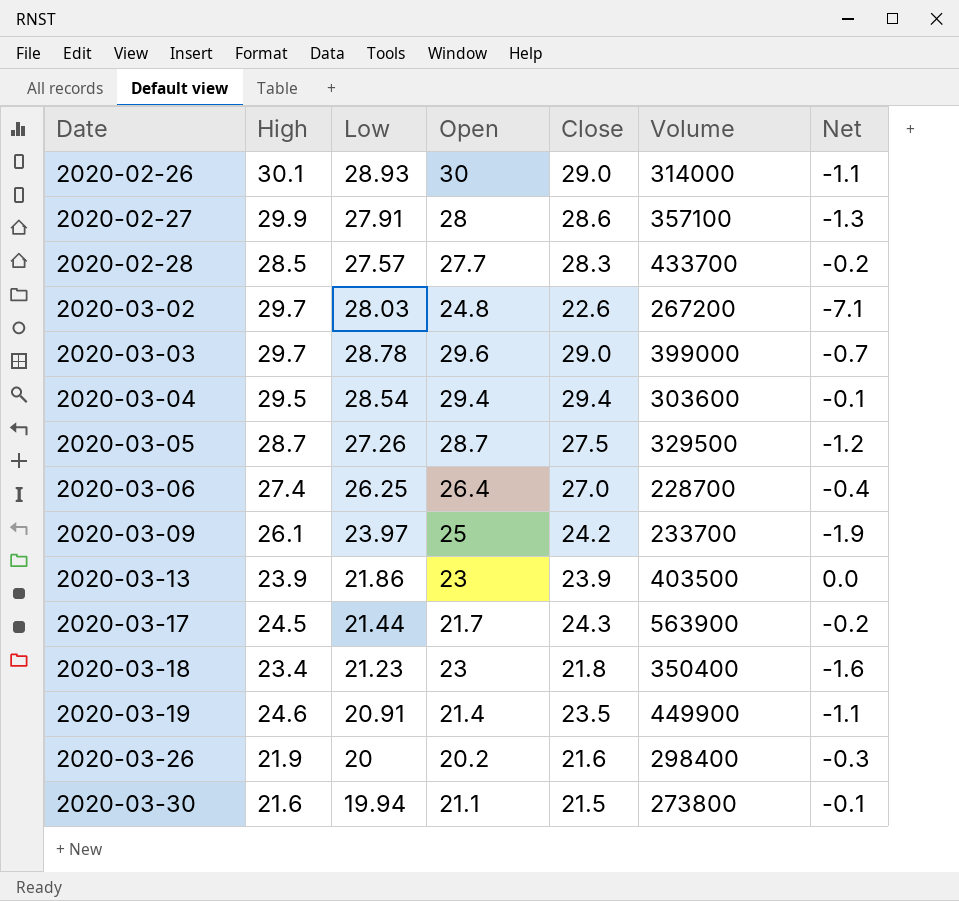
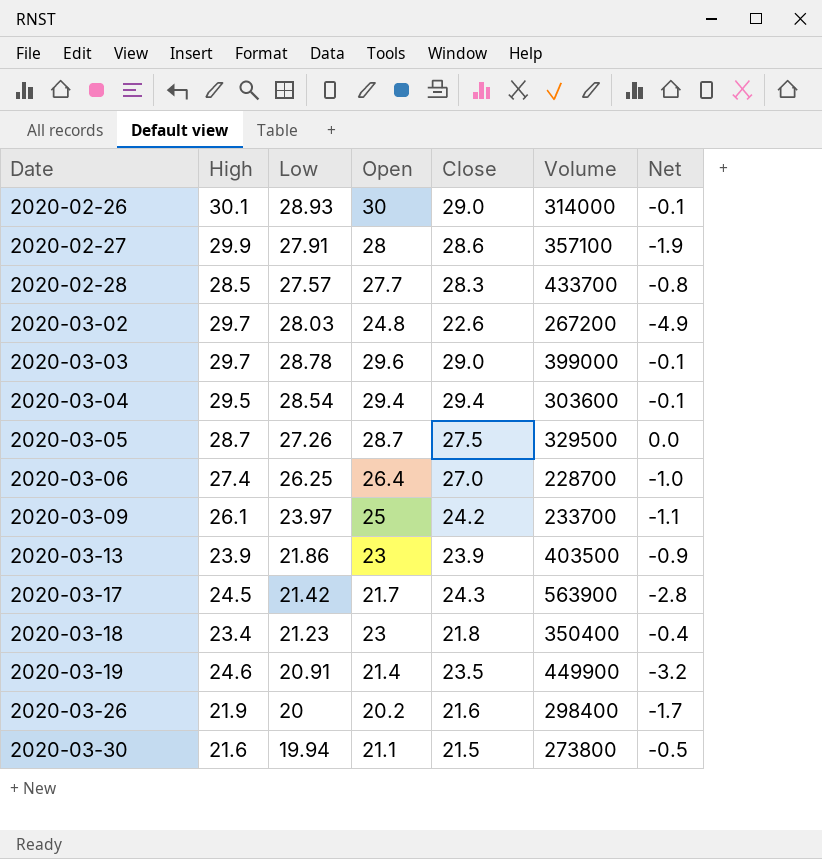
column Net | formula: [Close] - [High] -> [Open] - [High]
2020-03-17 | Low: 21.44 -> 21.42

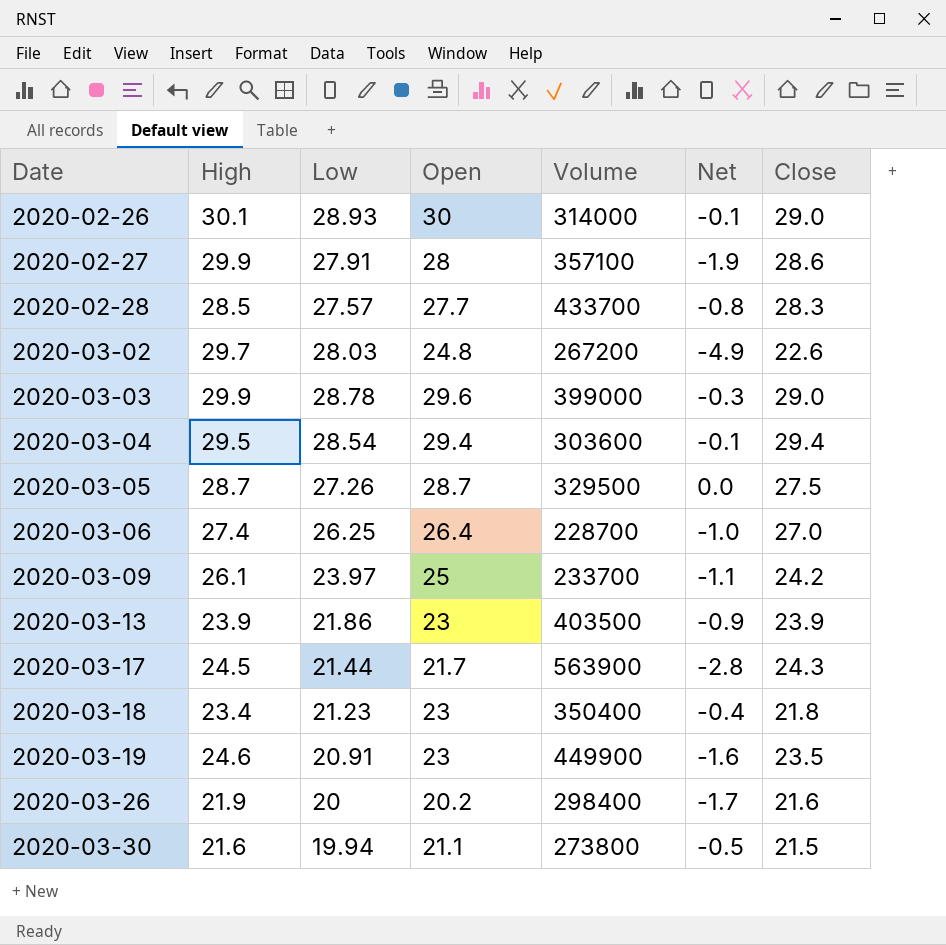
column Close | position: 5 -> 7
2020-03-03 | High: 29.7 -> 29.9
2020-03-03 | Net: -0.1 -> -0.3
2020-03-17 | Low: 21.42 -> 21.44
2020-03-19 | Open: 21.4 -> 23
2020-03-19 | Net: -3.2 -> -1.6

